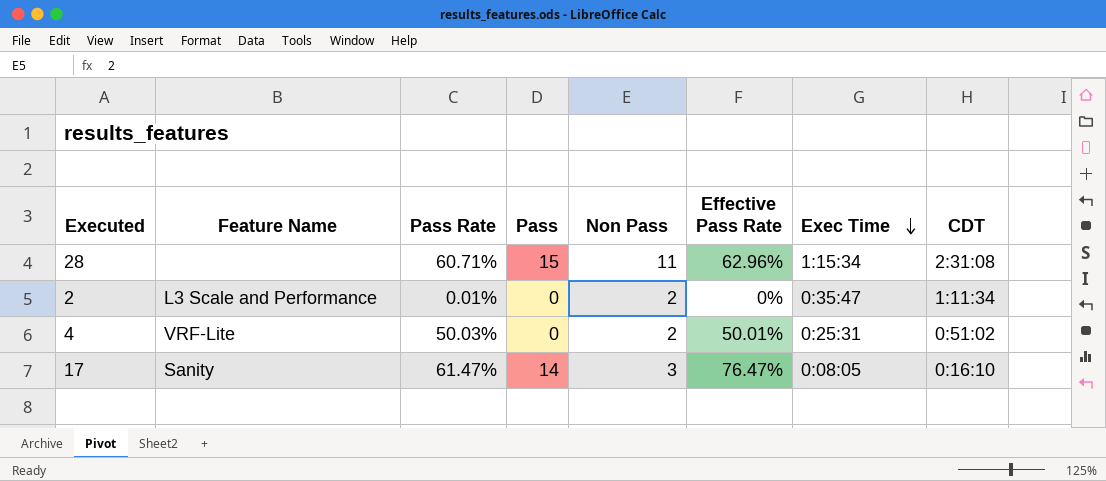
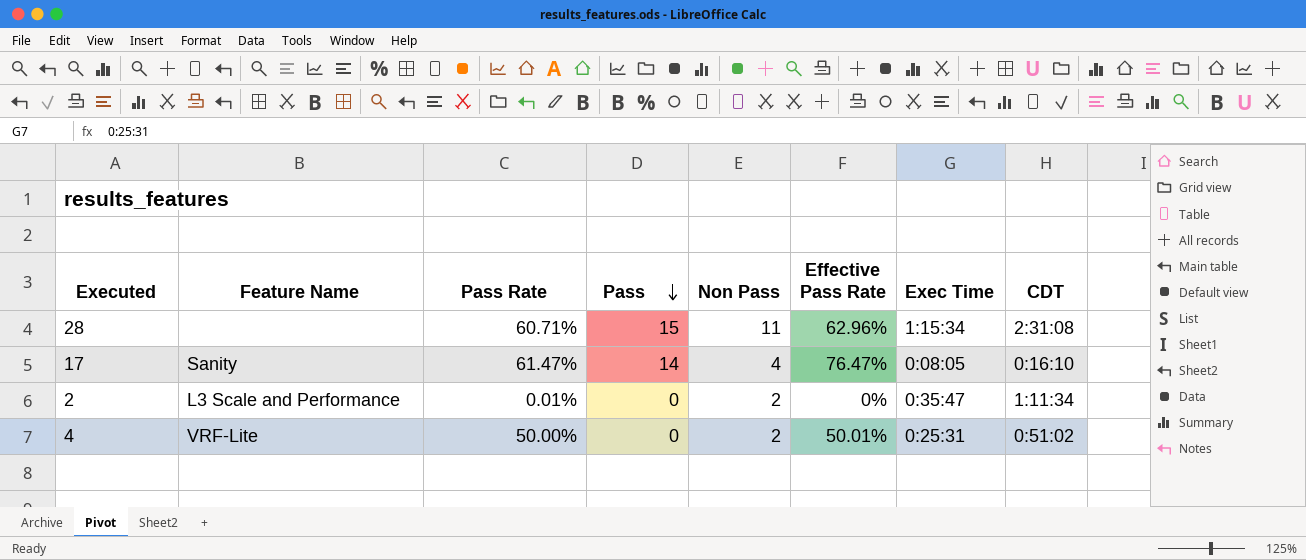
row order: Exec Time descending -> Pass descending
17 | Non Pass: 3 -> 4
4 | Pass Rate: 50.03% -> 50.00%

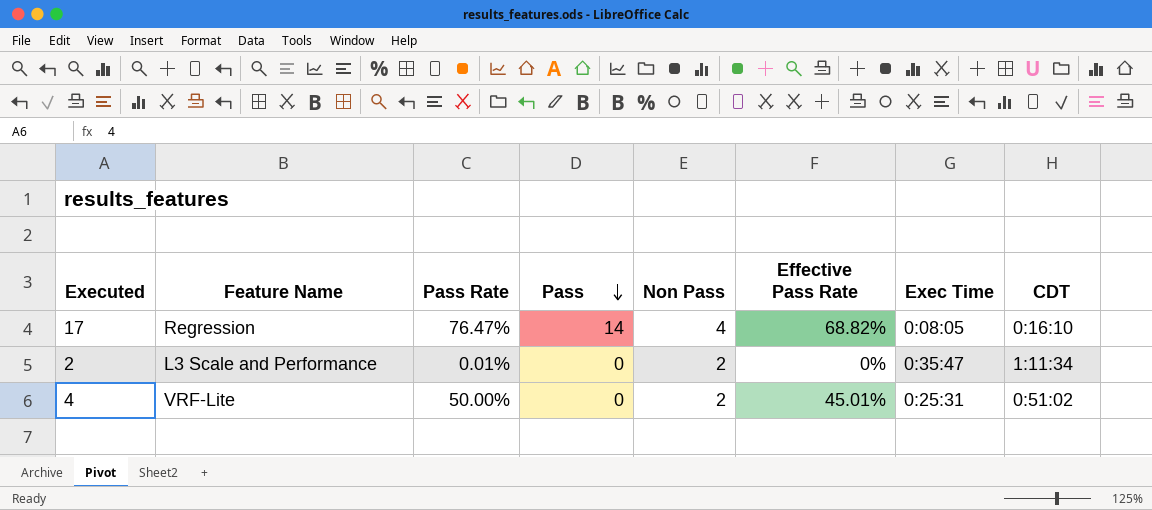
row 28: none | 60.71% | 15 | 11 | 62.96% | 1:15:34 | 2:31:08 -> none
17 | Feature Name: Sanity -> Regression
17 | Pass Rate: 61.47% -> 76.47%
17 | Effective Pass Rate: 76.47% -> 68.82%
4 | Effective Pass Rate: 50.01% -> 45.01%

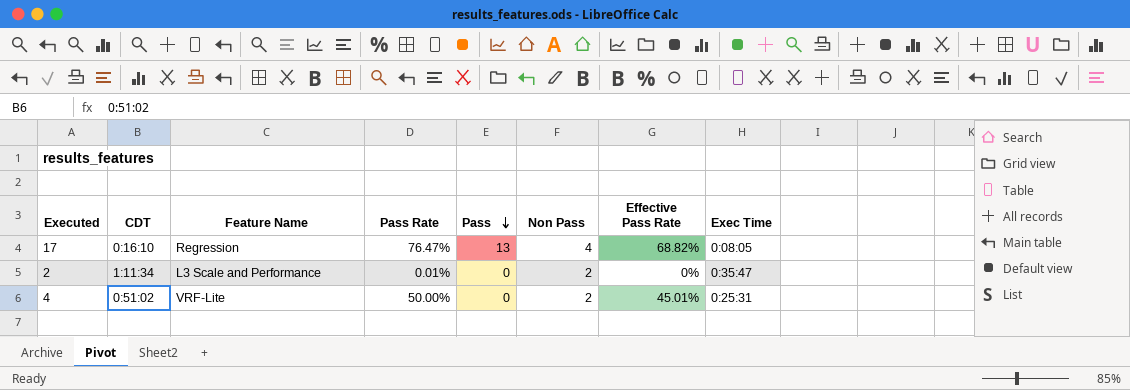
column CDT | position: 8 -> 2
17 | Pass: 14 -> 13

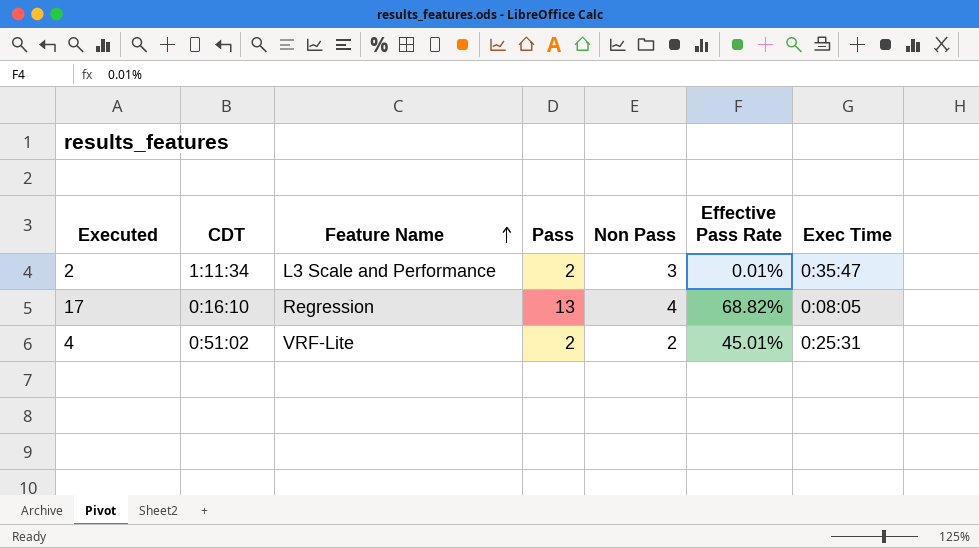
row order: Pass descending -> Feature Name ascending
column Pass Rate | position: 4 -> none
2 | Pass: 0 -> 2
2 | Non Pass: 2 -> 3
2 | Effective Pass Rate: 0% -> 0.01%
4 | Pass: 0 -> 2

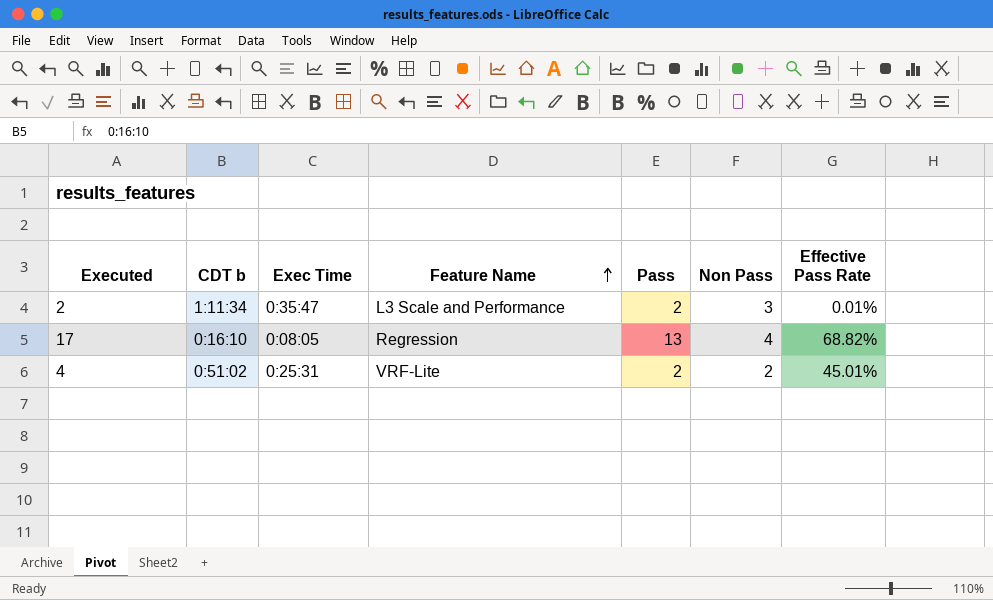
column name: CDT -> CDT b
column Exec Time | position: 7 -> 3

